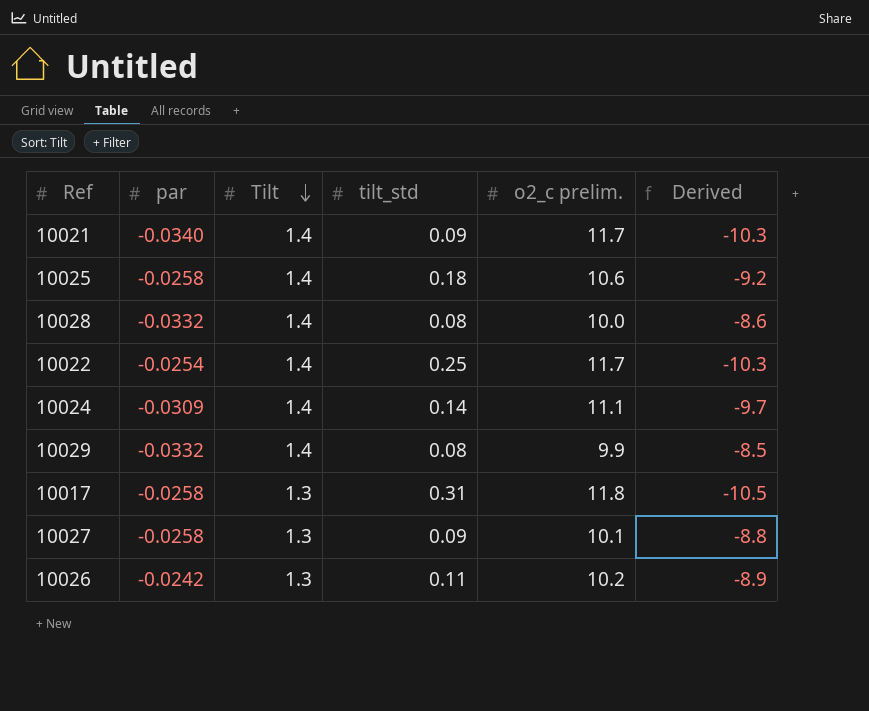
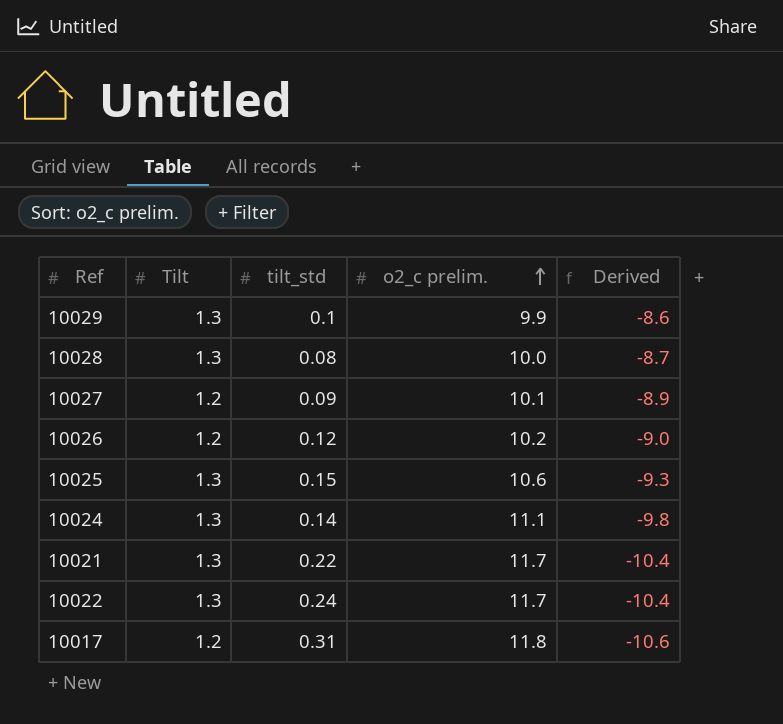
row order: Tilt descending -> o2_c prelim. ascending
column par | position: 2 -> none
10029 | Tilt: 1.4 -> 1.3
10029 | tilt_std: 0.08 -> 0.1
10029 | Derived: -8.5 -> -8.6
10028 | Tilt: 1.4 -> 1.3
10028 | Derived: -8.6 -> -8.7
10027 | Tilt: 1.3 -> 1.2
10027 | Derived: -8.8 -> -8.9
10026 | Tilt: 1.3 -> 1.2
10026 | tilt_std: 0.11 -> 0.12
10026 | Derived: -8.9 -> -9.0
10025 | Tilt: 1.4 -> 1.3
10025 | tilt_std: 0.18 -> 0.15
10025 | Derived: -9.2 -> -9.3
10024 | Tilt: 1.4 -> 1.3
10024 | Derived: -9.7 -> -9.8
10021 | Tilt: 1.4 -> 1.3
10021 | tilt_std: 0.09 -> 0.22
10021 | Derived: -10.3 -> -10.4
10022 | Tilt: 1.4 -> 1.3
10022 | tilt_std: 0.25 -> 0.24
10022 | Derived: -10.3 -> -10.4
10017 | Tilt: 1.3 -> 1.2
10017 | Derived: -10.5 -> -10.6

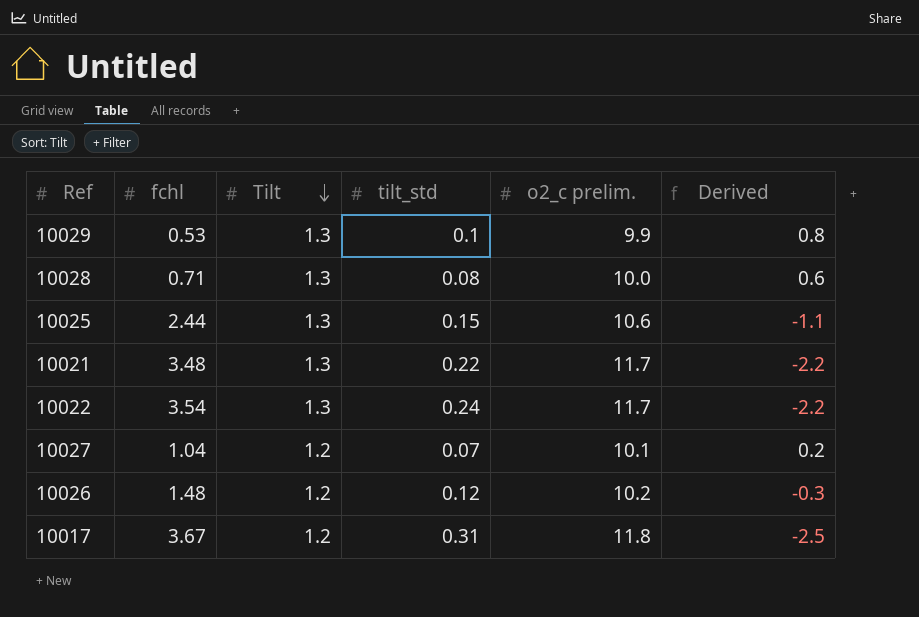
row order: o2_c prelim. ascending -> Tilt descending
column fchl | position: none -> 2
column Derived | formula: [Tilt] - [o2_c prelim.] -> [Tilt] - [fchl]
row 10024: 1.3 | 0.14 | 11.1 | -9.8 -> none
10027 | tilt_std: 0.09 -> 0.07

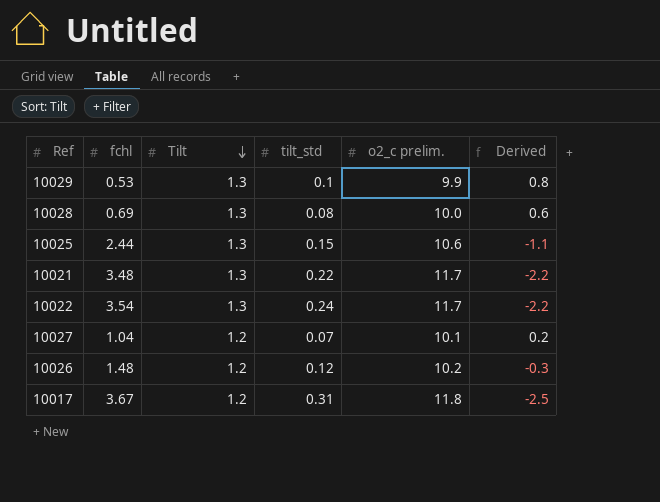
10028 | fchl: 0.71 -> 0.69

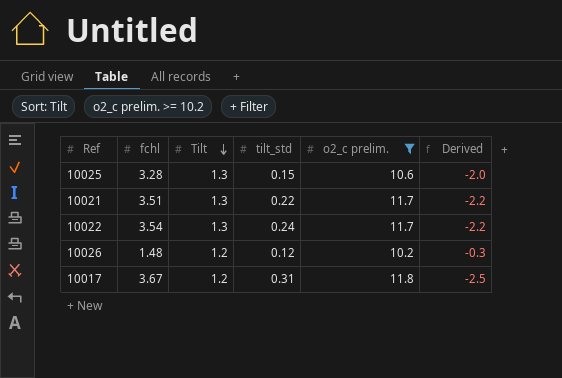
filter: none -> o2_c prelim. >= 10.2
10025 | fchl: 2.44 -> 3.28
10025 | Derived: -1.1 -> -2.0
10021 | fchl: 3.48 -> 3.51

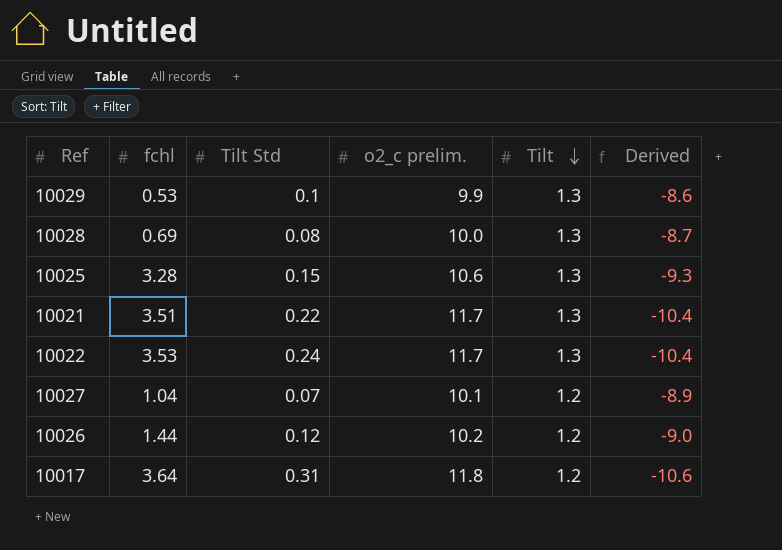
filter: o2_c prelim. >= 10.2 -> none
column name: tilt_std -> Tilt Std
column Tilt | position: 3 -> 5
column Derived | formula: [Tilt] - [fchl] -> [Tilt] - [o2_c prelim.]
10022 | fchl: 3.54 -> 3.53
10026 | fchl: 1.48 -> 1.44
10017 | fchl: 3.67 -> 3.64

